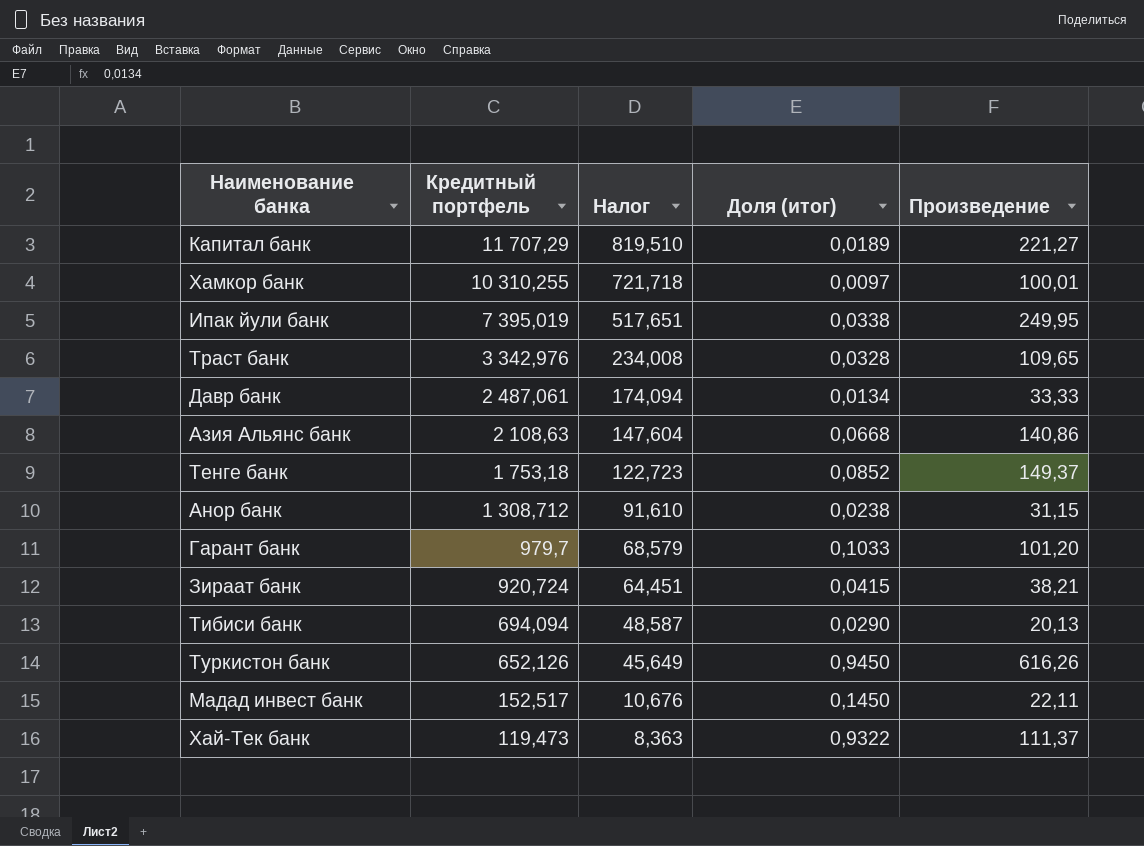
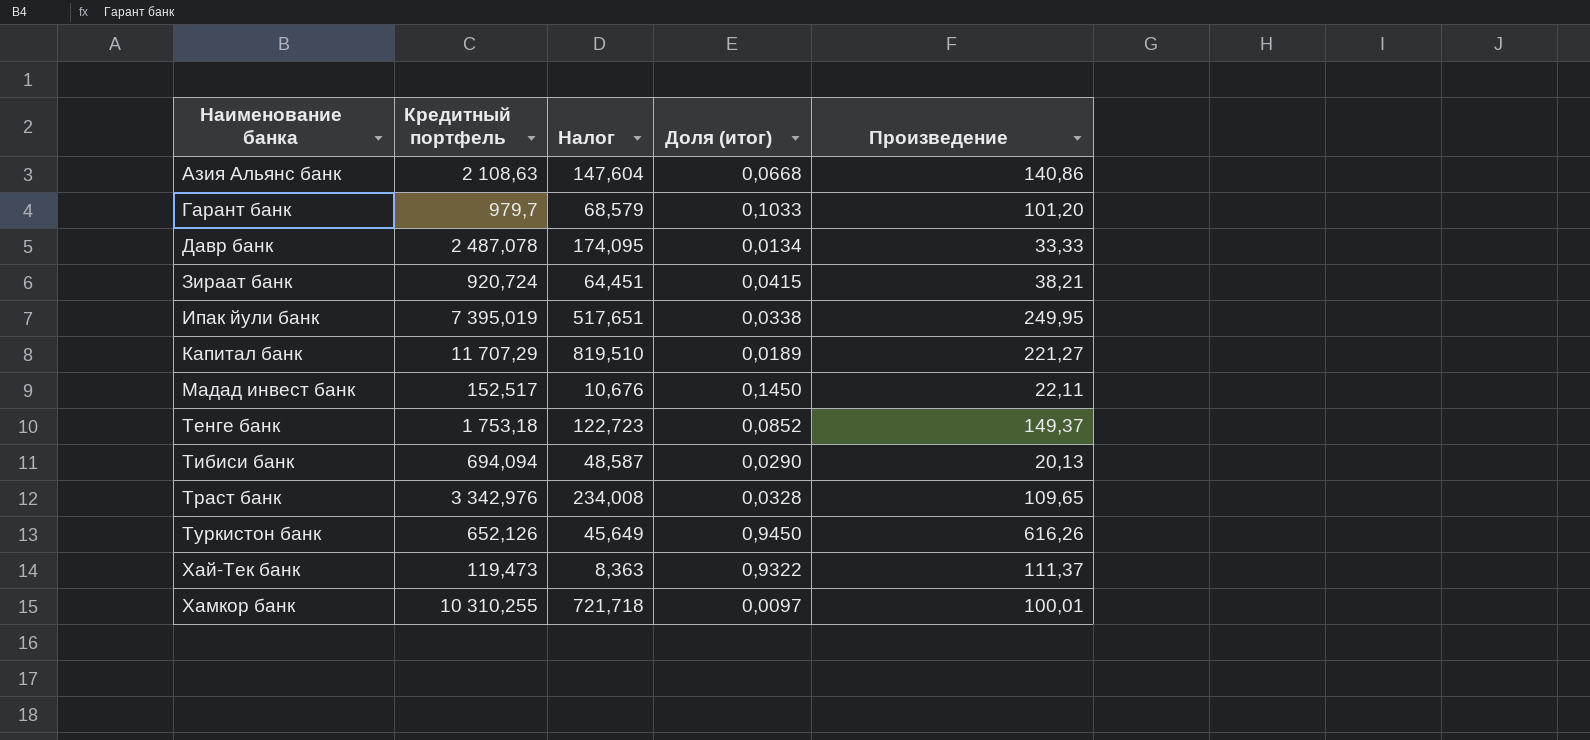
row order: Кредитный портфель descending -> Наименование банка ascending
row Анор банк: 1 308,712 | 91,610 | 0,0238 | 31,15 -> none
Давр банк | Кредитный портфель: 2 487,061 -> 2 487,078
Давр банк | Налог: 174,094 -> 174,095

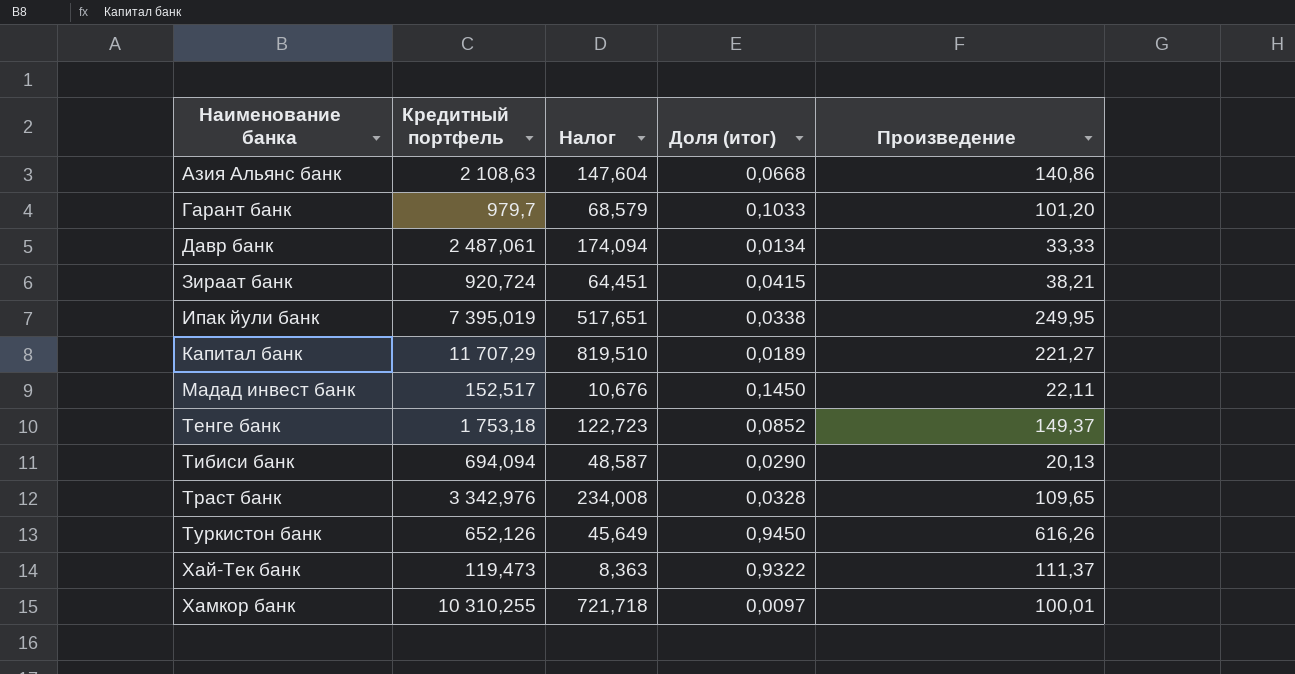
Давр банк | Кредитный портфель: 2 487,078 -> 2 487,061
Давр банк | Налог: 174,095 -> 174,094

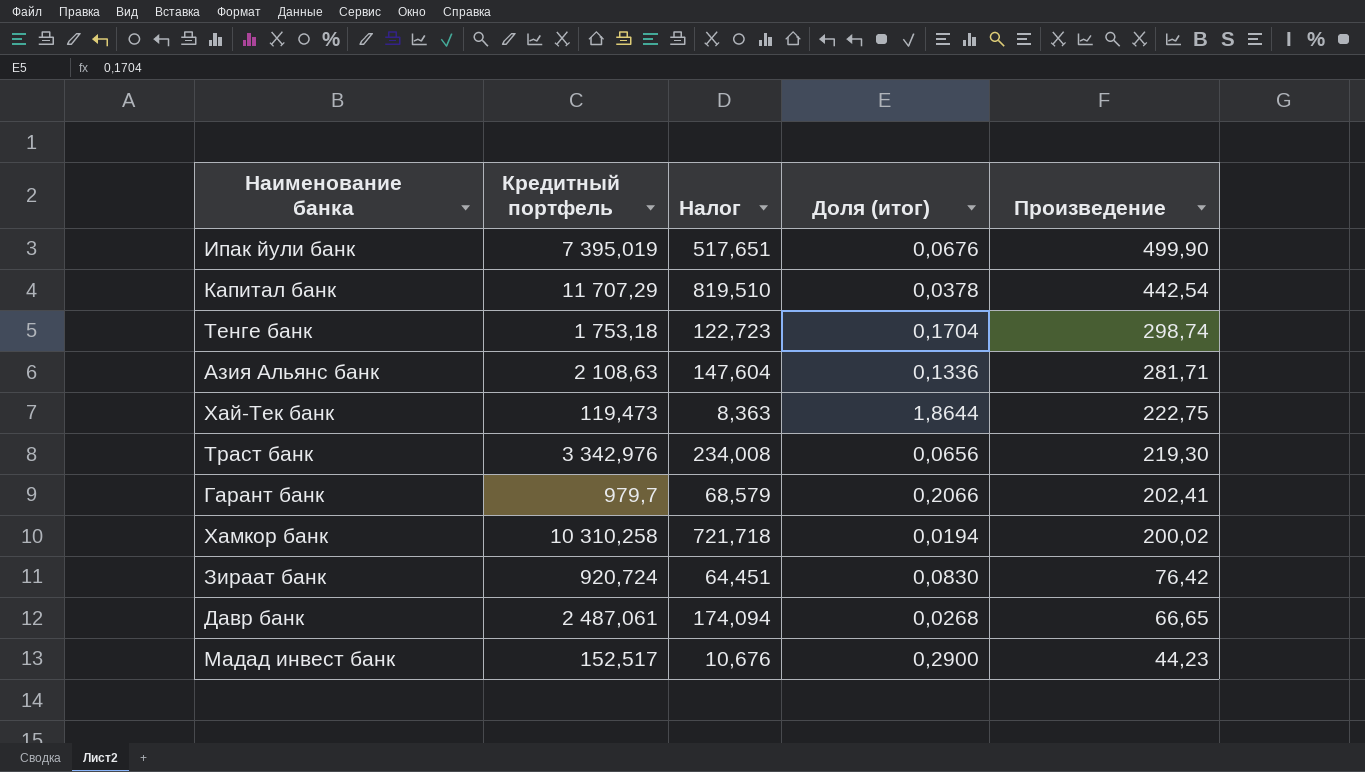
row order: Наименование банка ascending -> Произведение descending
row Тибиси банк: 694,094 | 48,587 | 0,0290 | 20,13 -> none
row Туркистон банк: 652,126 | 45,649 | 0,9450 | 616,26 -> none
Ипак йули банк | Доля (итог): 0,0338 -> 0,0676
Ипак йули банк | Произведение: 249,95 -> 499,90
Капитал банк | Доля (итог): 0,0189 -> 0,0378
Капитал банк | Произведение: 221,27 -> 442,54
Тенге банк | Доля (итог): 0,0852 -> 0,1704
Тенге банк | Произведение: 149,37 -> 298,74
Азия Альянс банк | Доля (итог): 0,0668 -> 0,1336
Азия Альянс банк | Произведение: 140,86 -> 281,71
Хай-Тек банк | Доля (итог): 0,9322 -> 1,8644
Хай-Тек банк | Произведение: 111,37 -> 222,75
Траст банк | Доля (итог): 0,0328 -> 0,0656
Траст банк | Произведение: 109,65 -> 219,30
Гарант банк | Доля (итог): 0,1033 -> 0,2066
Гарант банк | Произведение: 101,20 -> 202,41
Хамкор банк | Кредитный портфель: 10 310,255 -> 10 310,258
Хамкор банк | Доля (итог): 0,0097 -> 0,0194
Хамкор банк | Произведение: 100,01 -> 200,02
Зираат банк | Доля (итог): 0,0415 -> 0,0830
Зираат банк | Произведение: 38,21 -> 76,42
Давр банк | Доля (итог): 0,0134 -> 0,0268
Давр банк | Произведение: 33,33 -> 66,65
Мадад инвест банк | Доля (итог): 0,1450 -> 0,2900
Мадад инвест банк | Произведение: 22,11 -> 44,23

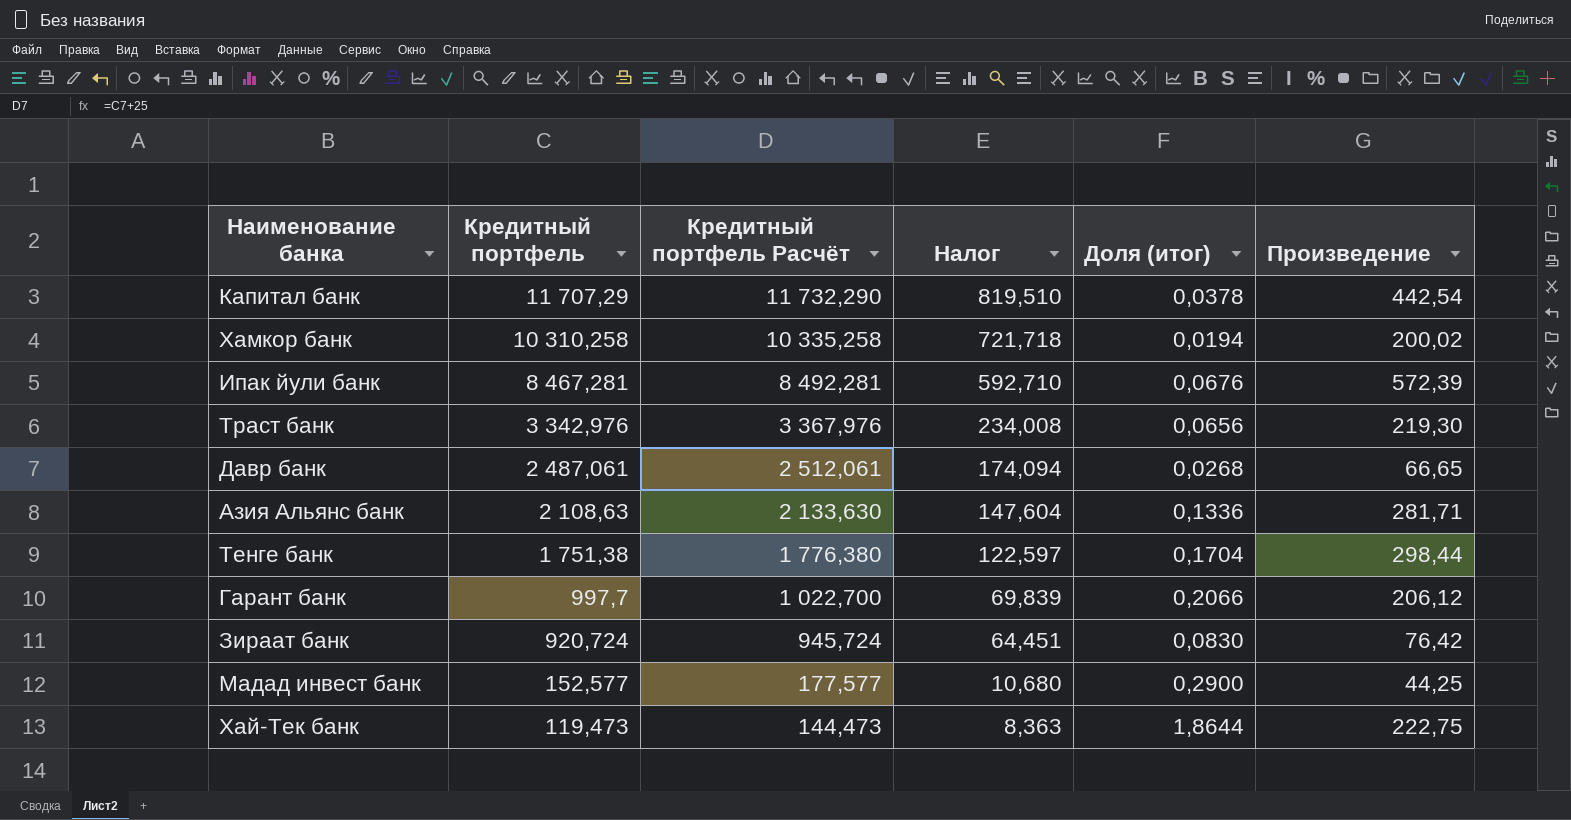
row order: Произведение descending -> Кредитный портфель descending
column Кредитный портфель Расчёт | formula: none -> [Кредитный портфель] + 25
Ипак йули банк | Кредитный портфель: 7 395,019 -> 8 467,281
Ипак йули банк | Налог: 517,651 -> 592,710
Ипак йули банк | Произведение: 499,90 -> 572,39
Тенге банк | Кредитный портфель: 1 753,18 -> 1 751,38
Тенге банк | Налог: 122,723 -> 122,597
Тенге банк | Произведение: 298,74 -> 298,44
Гарант банк | Кредитный портфель: 979,7 -> 997,7
Гарант банк | Налог: 68,579 -> 69,839
Гарант банк | Произведение: 202,41 -> 206,12
Мадад инвест банк | Кредитный портфель: 152,517 -> 152,577
Мадад инвест банк | Налог: 10,676 -> 10,680
Мадад инвест банк | Произведение: 44,23 -> 44,25

